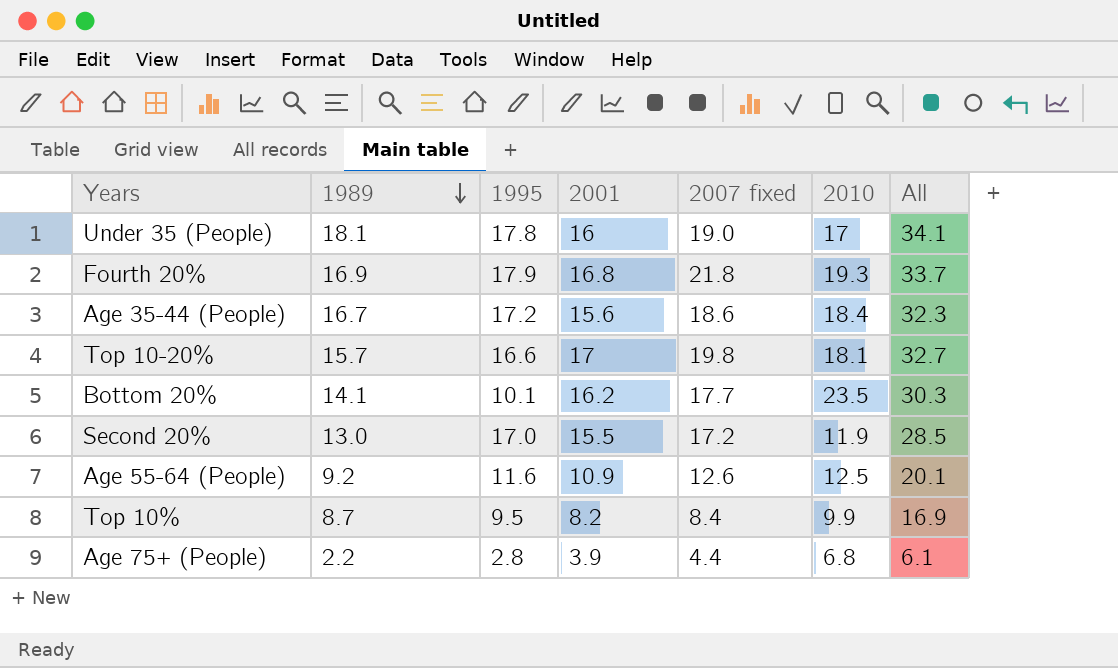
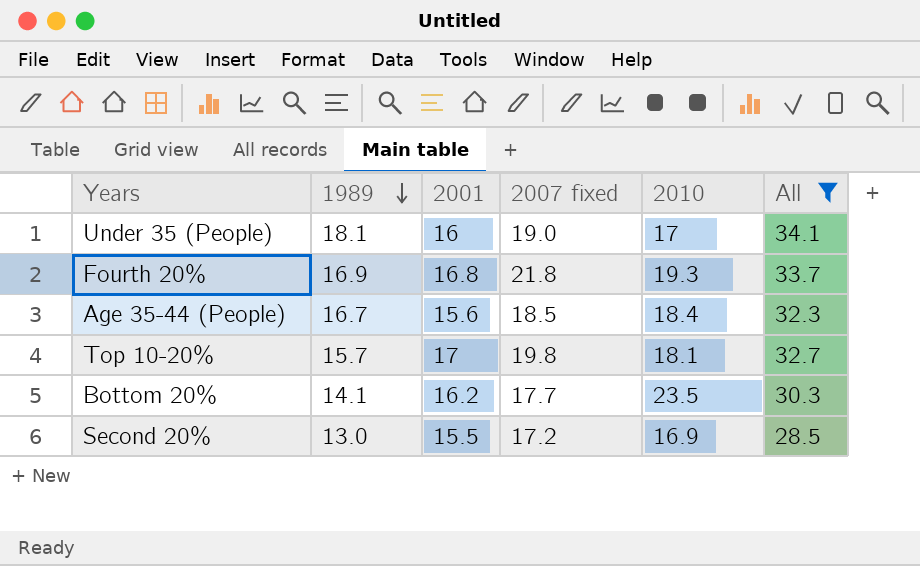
filter: none -> All >= 28.5
column 1995 | position: 3 -> none
Age 35-44 (People) | 2007 fixed: 18.6 -> 18.5
Second 20% | 2010: 11.9 -> 16.9

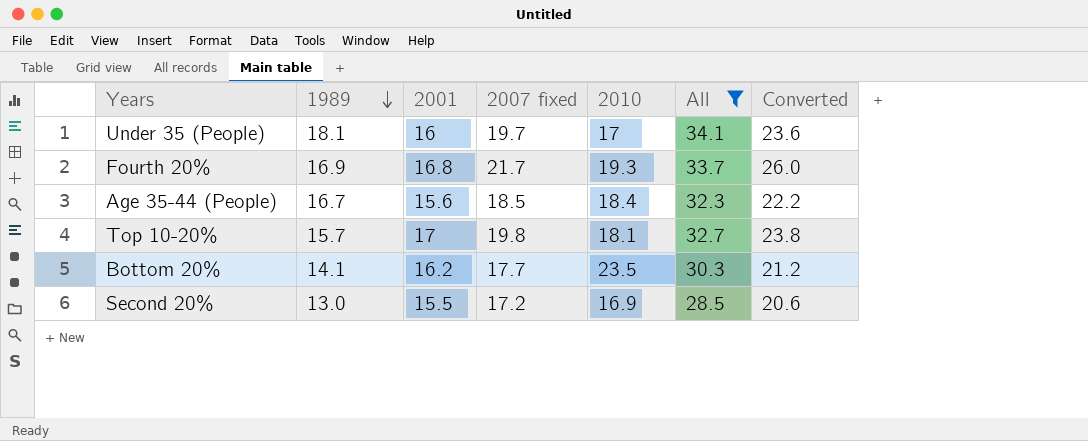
column Converted | formula: none -> [2007 fixed] * 1.2
Under 35 (People) | 2007 fixed: 19.0 -> 19.7
Fourth 20% | 2007 fixed: 21.8 -> 21.7

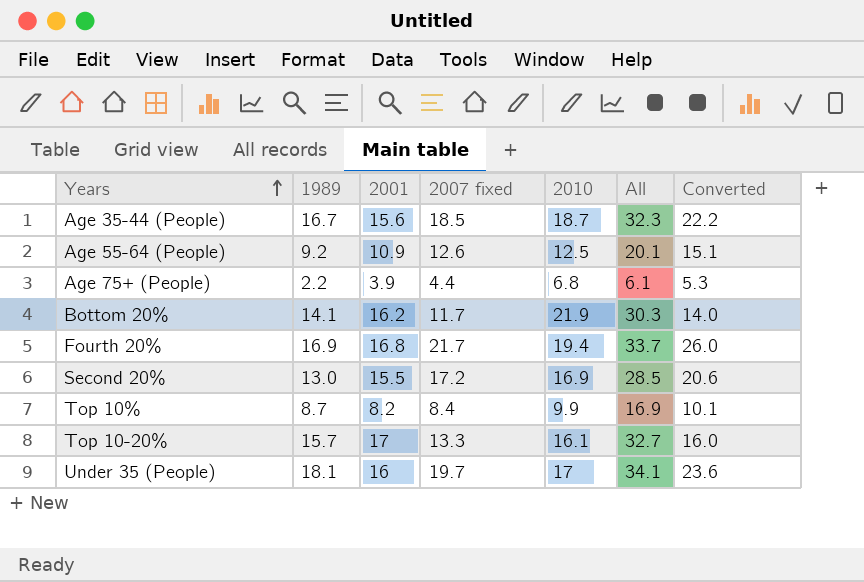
filter: All >= 28.5 -> none
row order: 1989 descending -> Years ascending
Age 35-44 (People) | 2010: 18.4 -> 18.7
Bottom 20% | 2007 fixed: 17.7 -> 11.7
Bottom 20% | 2010: 23.5 -> 21.9
Bottom 20% | Converted: 21.2 -> 14.0
Fourth 20% | 2010: 19.3 -> 19.4
Top 10-20% | 2007 fixed: 19.8 -> 13.3
Top 10-20% | 2010: 18.1 -> 16.1
Top 10-20% | Converted: 23.8 -> 16.0

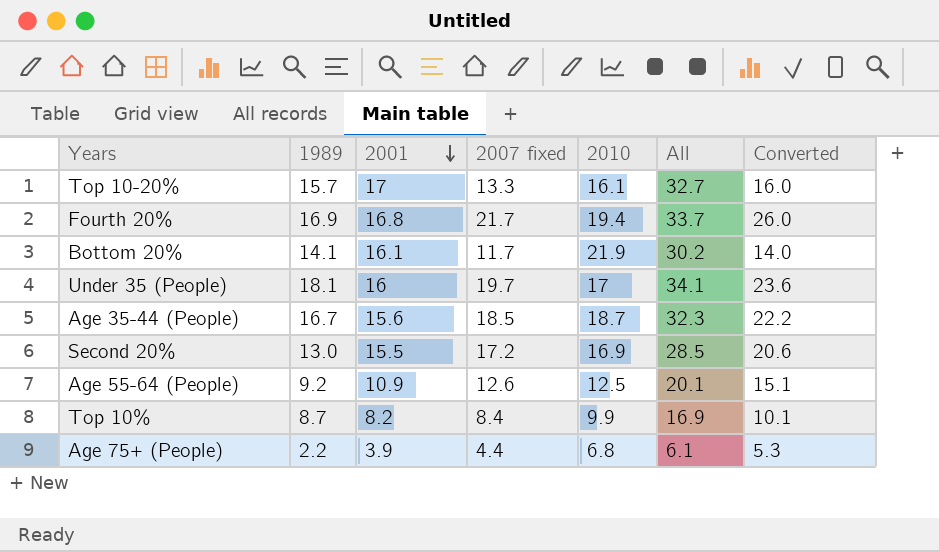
row order: Years ascending -> 2001 descending
Bottom 20% | 2001: 16.2 -> 16.1
Bottom 20% | All: 30.3 -> 30.2

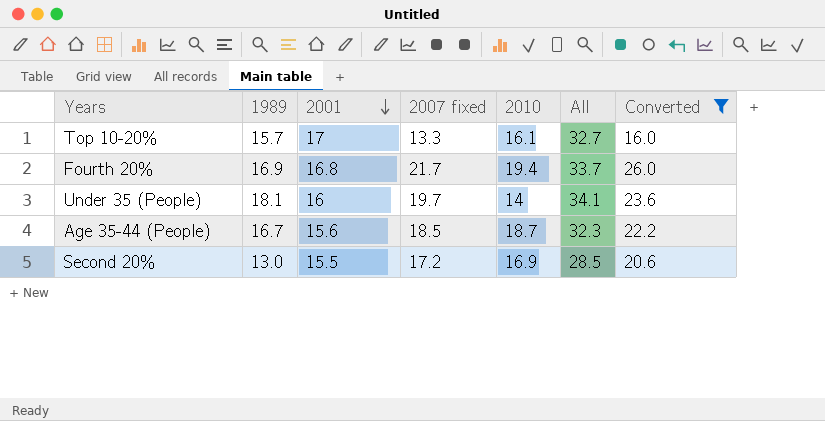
filter: none -> Converted >= 16.0
Under 35 (People) | 2010: 17 -> 14

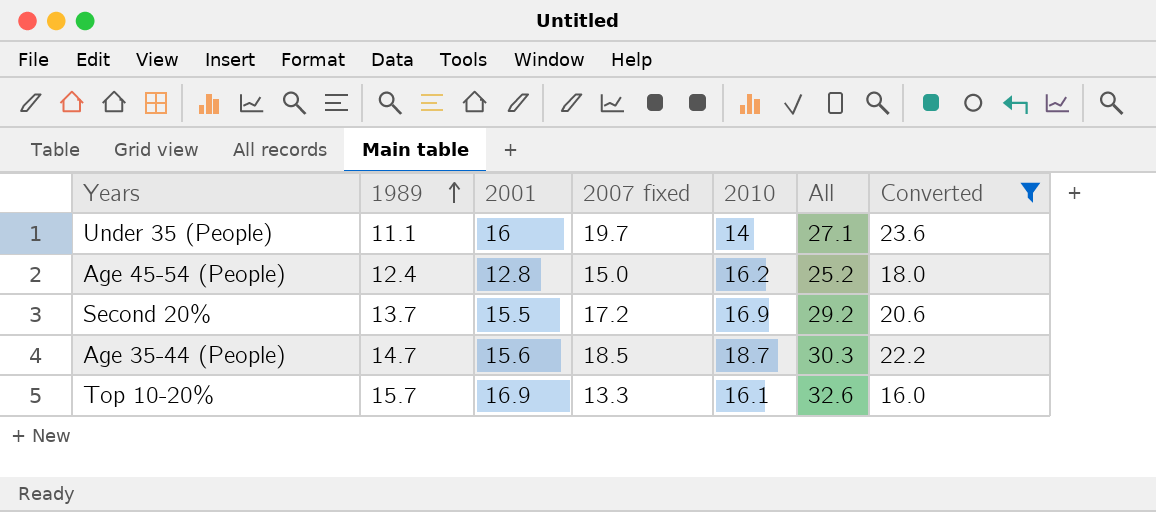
row order: 2001 descending -> 1989 ascending
row Fourth 20%: 16.9 | 16.8 | 21.7 | 19.4 | 33.7 | 26.0 -> none
Under 35 (People) | 1989: 18.1 -> 11.1
Under 35 (People) | All: 34.1 -> 27.1
row Age 45-54 (People): none -> 12.4 | 12.8 | 15.0 | 16.2 | 25.2 | 18.0
Second 20% | 1989: 13.0 -> 13.7
Second 20% | All: 28.5 -> 29.2
Age 35-44 (People) | 1989: 16.7 -> 14.7
Age 35-44 (People) | All: 32.3 -> 30.3
Top 10-20% | 2001: 17 -> 16.9
Top 10-20% | All: 32.7 -> 32.6

